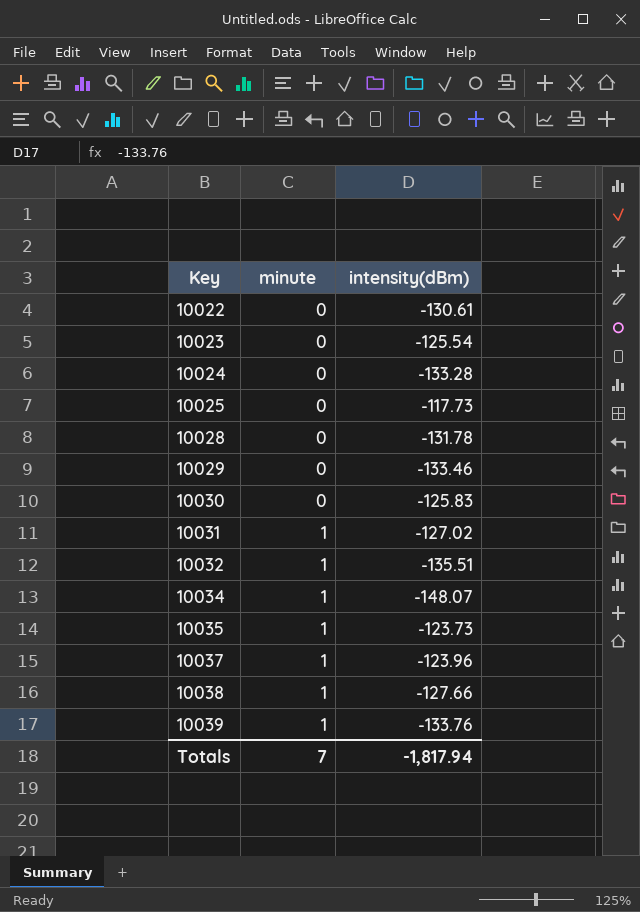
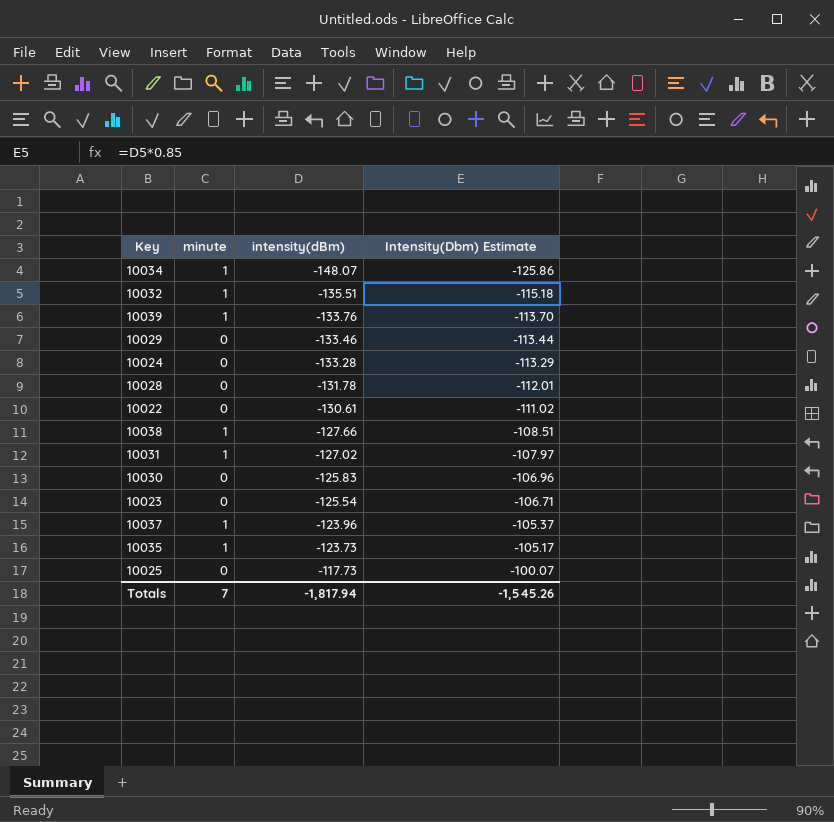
row order: Key ascending -> intensity(dBm) ascending
column Intensity(Dbm) Estimate | formula: none -> [intensity(dBm)] * 0.85

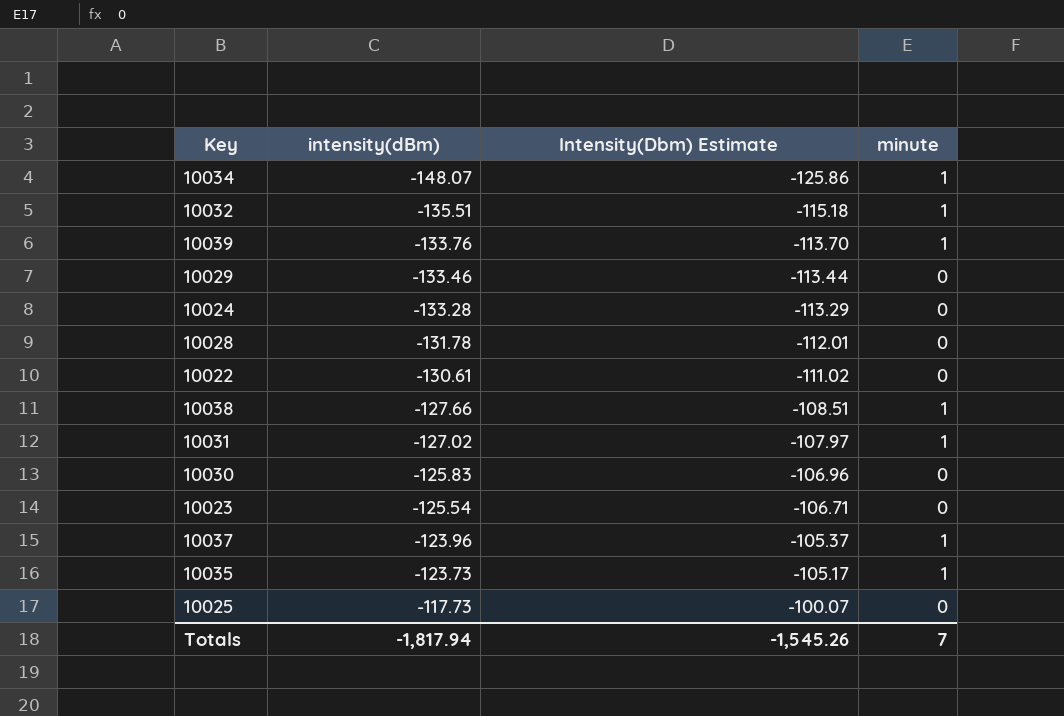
column minute | position: 2 -> 4

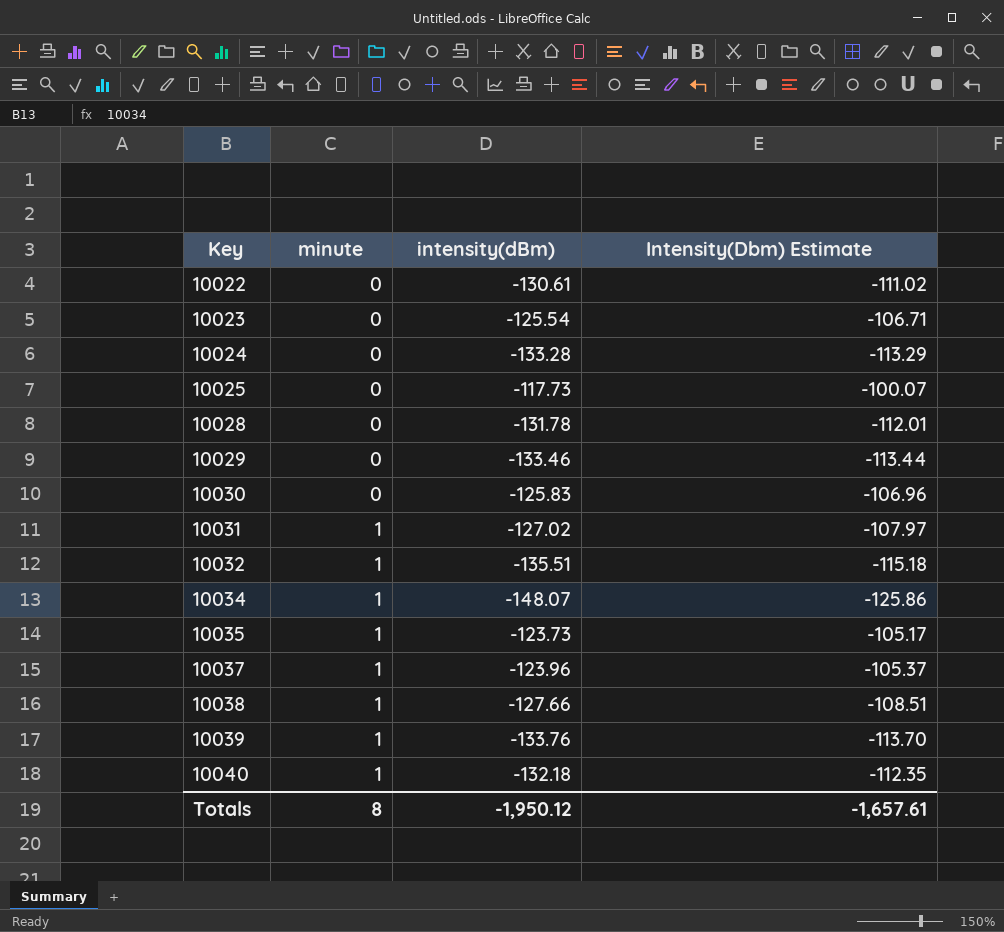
row order: intensity(dBm) ascending -> Key ascending
column minute | position: 4 -> 2
row 10040: none -> 1 | -132.18 | -112.35
Totals | minute: 7 -> 8
Totals | intensity(dBm): -1,817.94 -> -1,950.12
Totals | Intensity(Dbm) Estimate: -1,545.26 -> -1,657.61

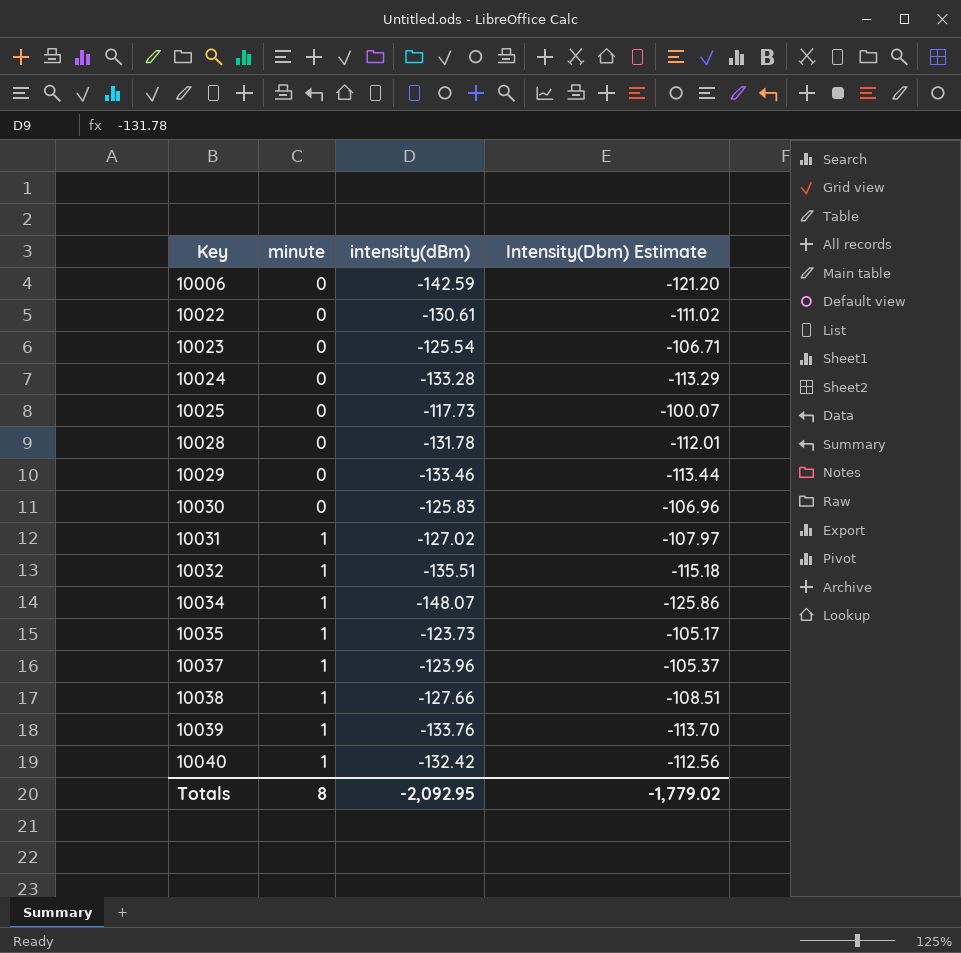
row 10006: none -> 0 | -142.59 | -121.20
10040 | intensity(dBm): -132.18 -> -132.42
10040 | Intensity(Dbm) Estimate: -112.35 -> -112.56
Totals | intensity(dBm): -1,950.12 -> -2,092.95
Totals | Intensity(Dbm) Estimate: -1,657.61 -> -1,779.02

